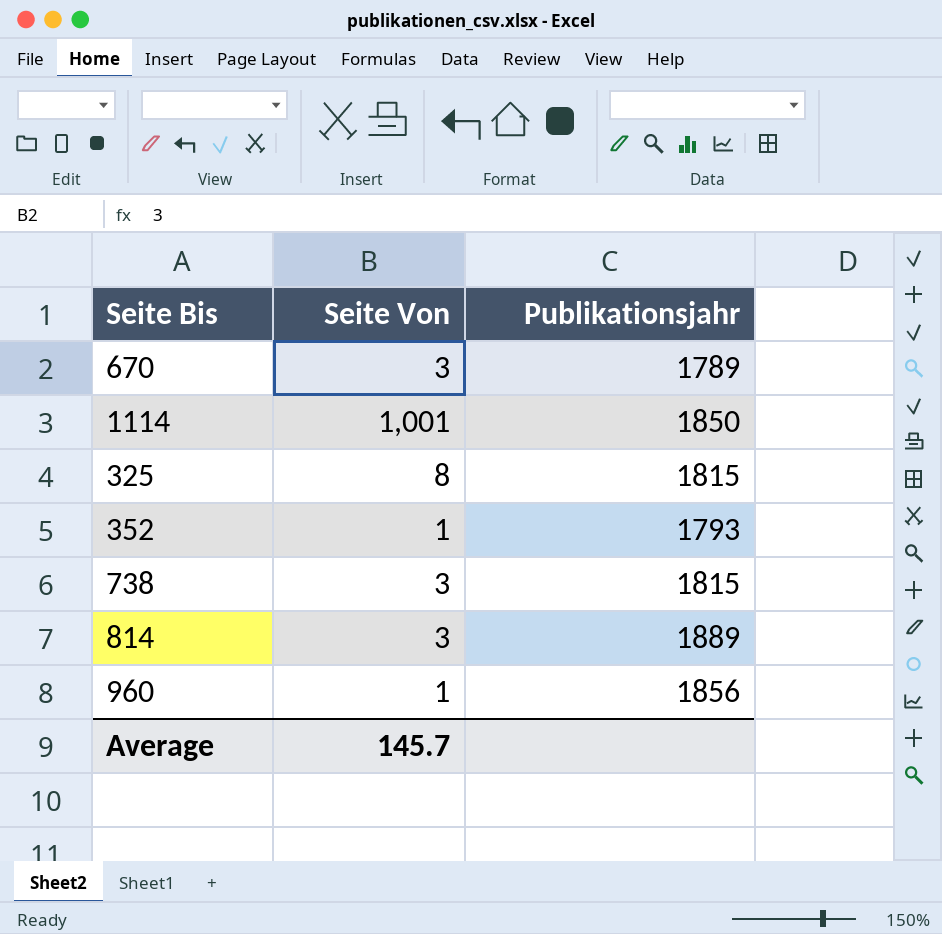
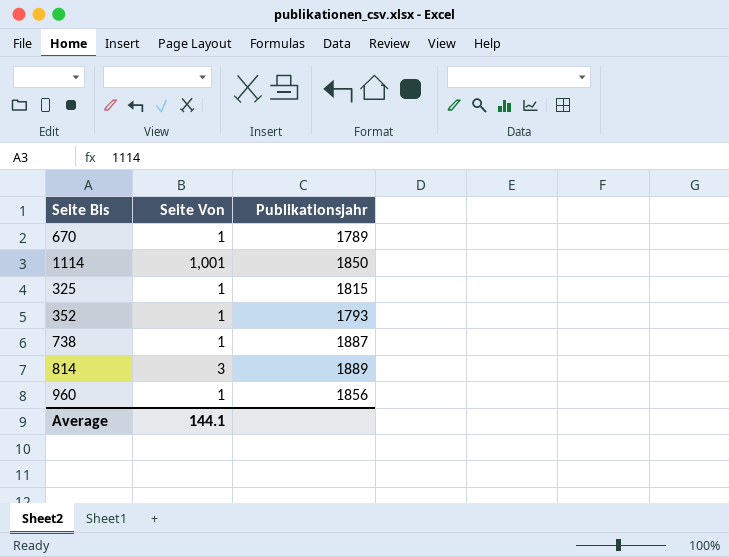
670 | Seite Von: 3 -> 1
325 | Seite Von: 8 -> 1
738 | Seite Von: 3 -> 1
738 | Publikationsjahr: 1815 -> 1887
Average | Seite Von: 145.7 -> 144.1

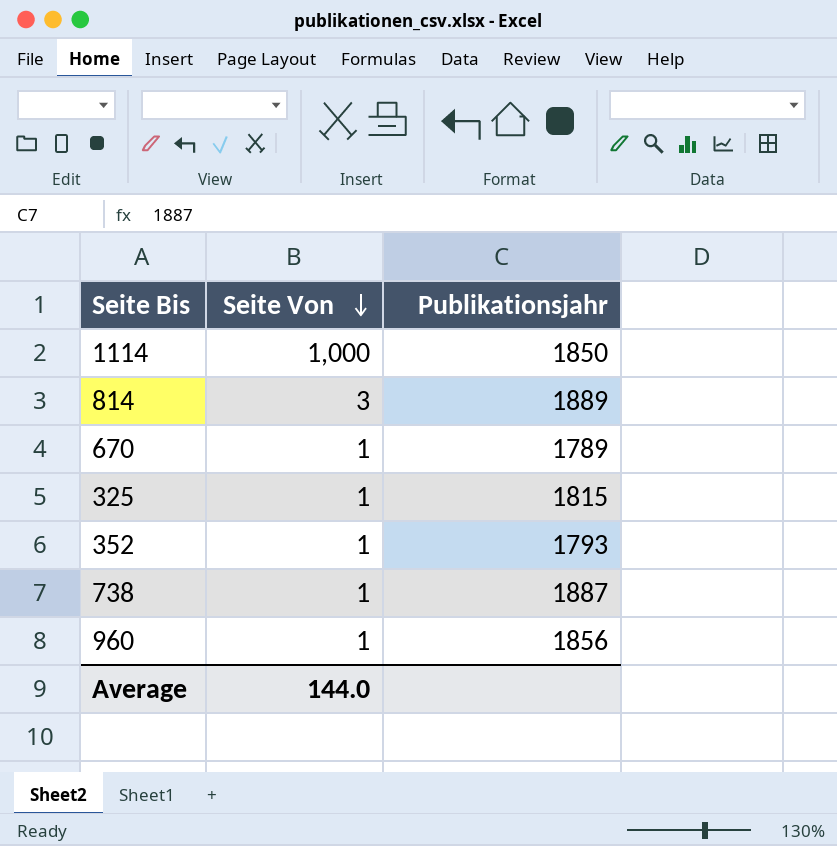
row order: none -> Seite Von descending
1114 | Seite Von: 1,001 -> 1,000
Average | Seite Von: 144.1 -> 144.0

